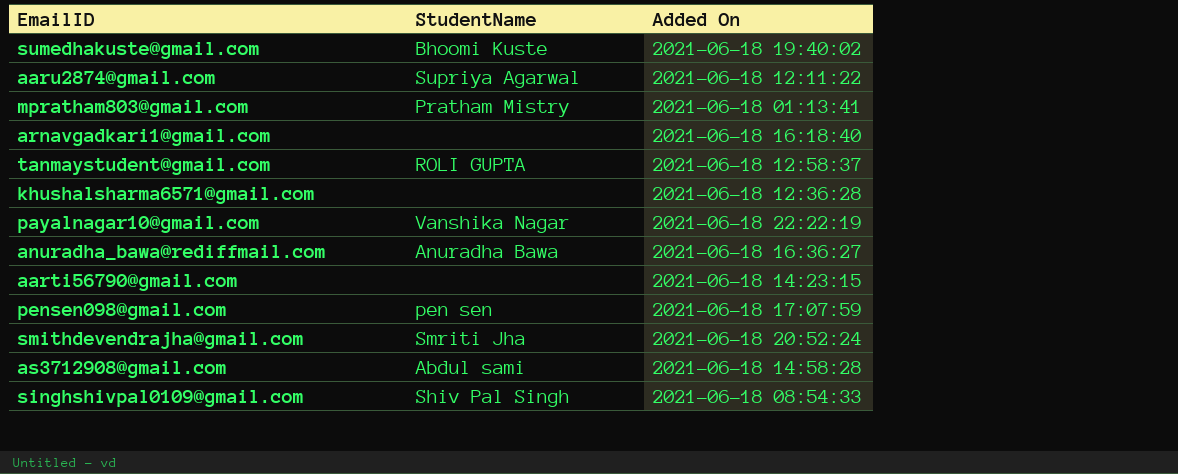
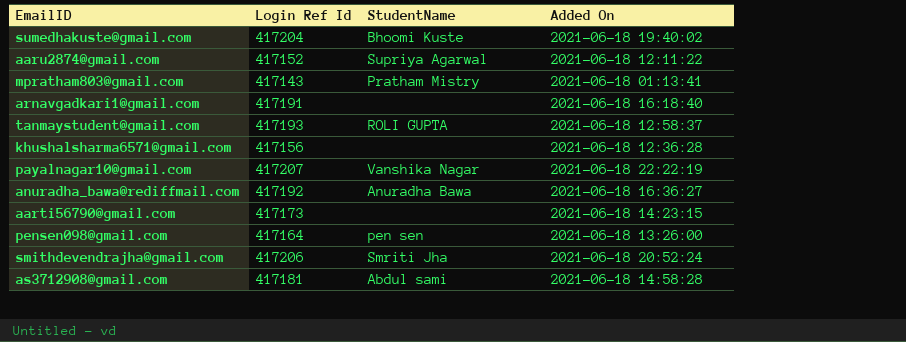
column Login Ref Id | position: none -> 2
row singhshivpal0109@gmail.com: Shiv Pal Singh | 2021-06-18 08:54:33 -> none
pensen098@gmail.com | Added On: 2021-06-18 17:07:59 -> 2021-06-18 13:26:00

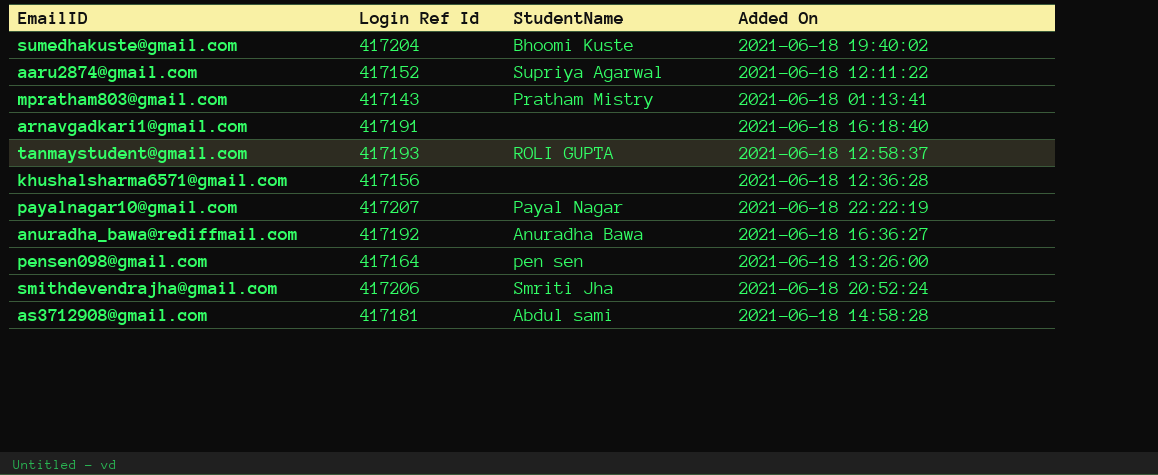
row aarti56790@gmail.com: 417173 | none | 2021-06-18 14:23:15 -> none
payalnagar10@gmail.com | StudentName: Vanshika Nagar -> Payal Nagar

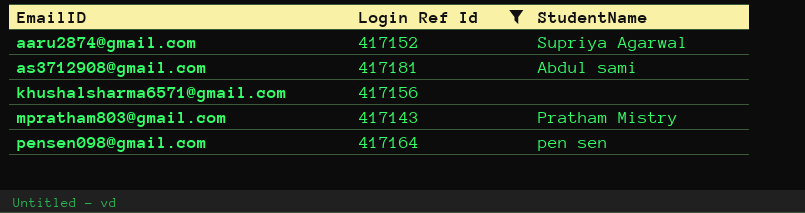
filter: none -> Login Ref Id <= 417181
row order: none -> EmailID ascending
column Added On | position: 4 -> none

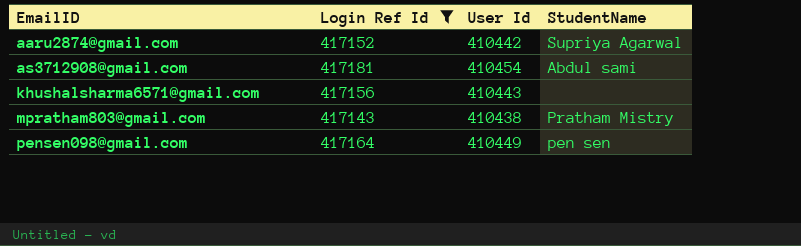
column User Id | position: none -> 3

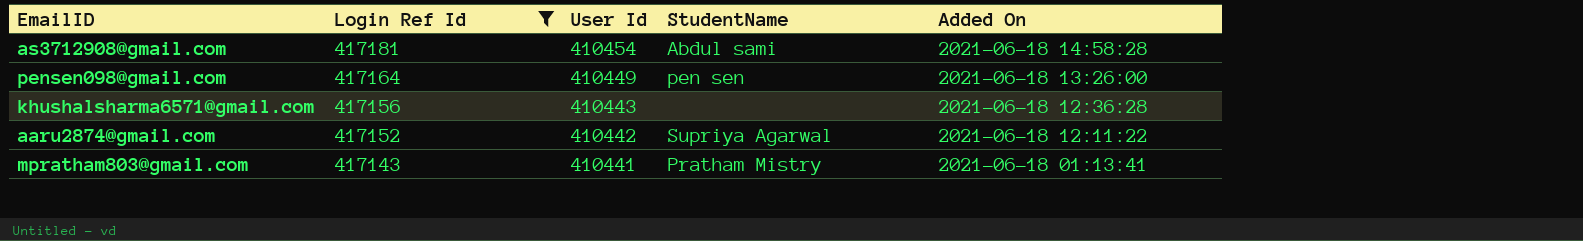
row order: EmailID ascending -> Login Ref Id descending
column Added On | position: none -> 5
mpratham803@gmail.com | User Id: 410438 -> 410441

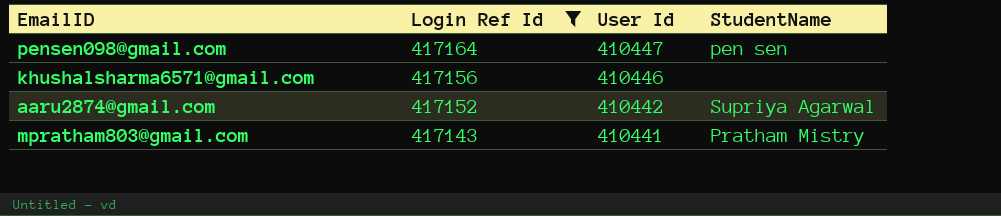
column Added On | position: 5 -> none
row as3712908@gmail.com: 417181 | 410454 | Abdul sami | 2021-06-18 14:58:28 -> none
pensen098@gmail.com | User Id: 410449 -> 410447
khushalsharma6571@gmail.com | User Id: 410443 -> 410446

